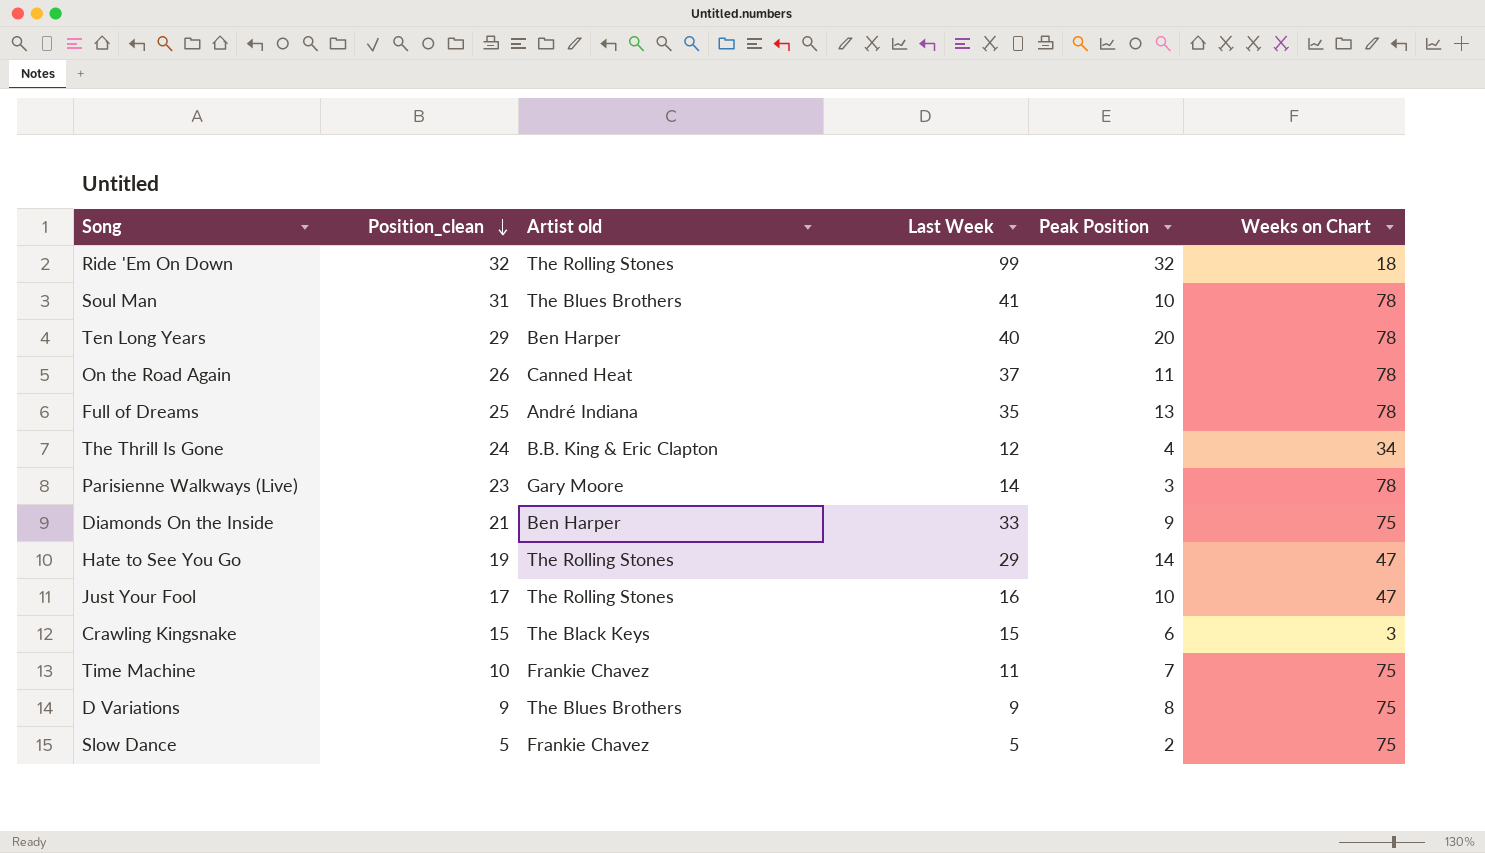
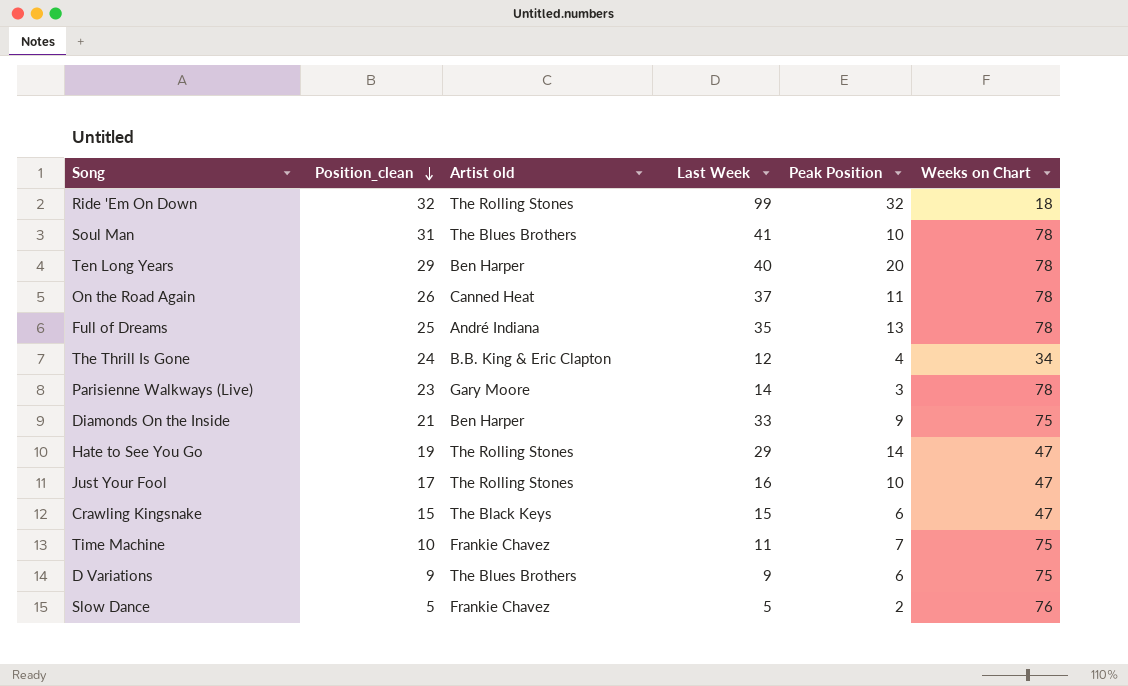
Crawling Kingsnake | Weeks on Chart: 3 -> 47
D Variations | Peak Position: 8 -> 6
Slow Dance | Weeks on Chart: 75 -> 76

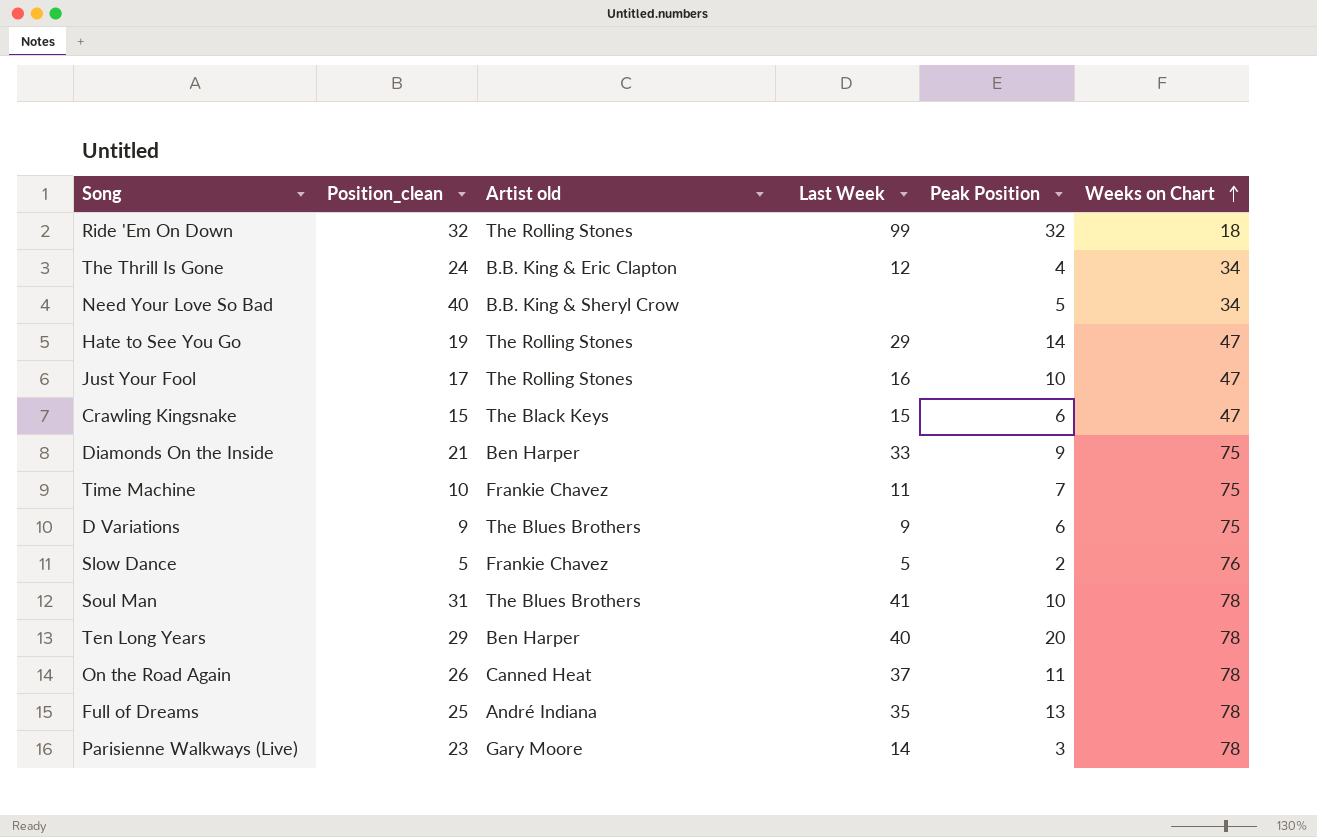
row order: Position_clean descending -> Weeks on Chart ascending
row Need Your Love So Bad: none -> 40 | B.B. King & Sheryl Crow | none | 5 | 34

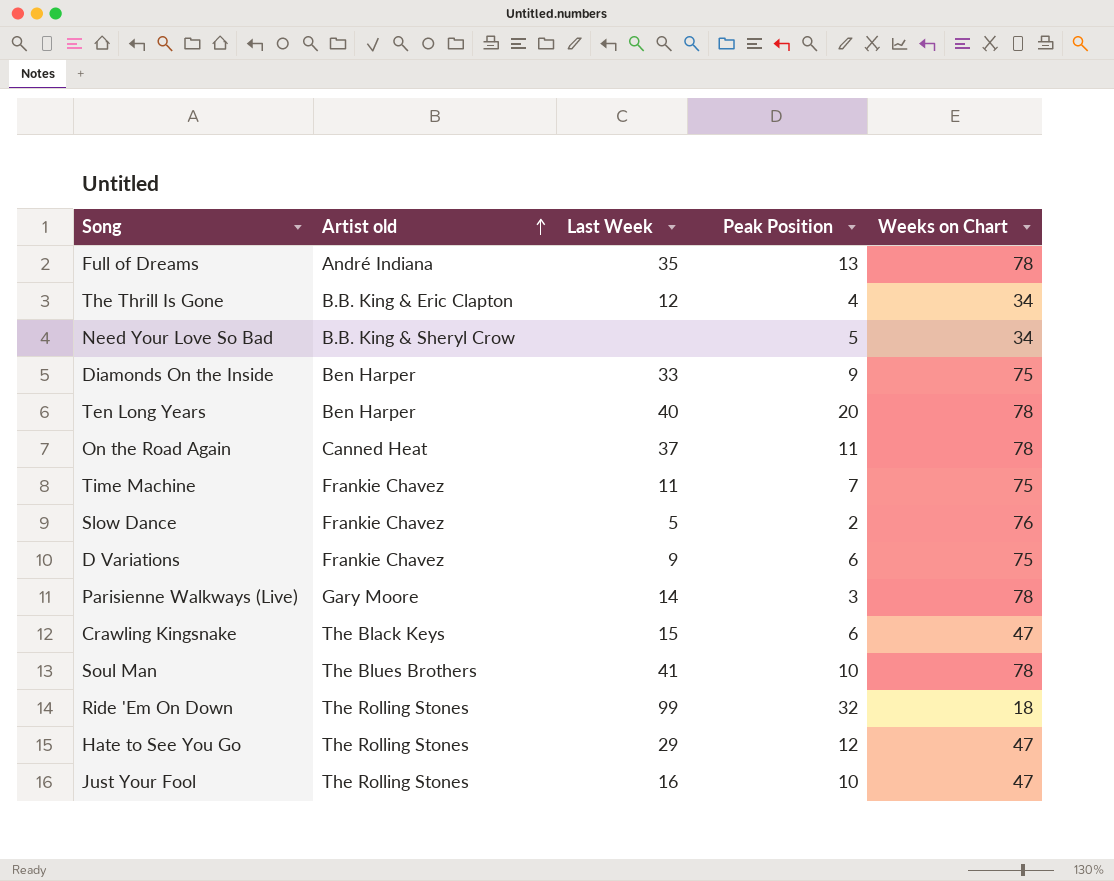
row order: Weeks on Chart ascending -> Artist old ascending
column Position_clean | position: 2 -> none
D Variations | Artist old: The Blues Brothers -> Frankie Chavez
Hate to See You Go | Peak Position: 14 -> 12

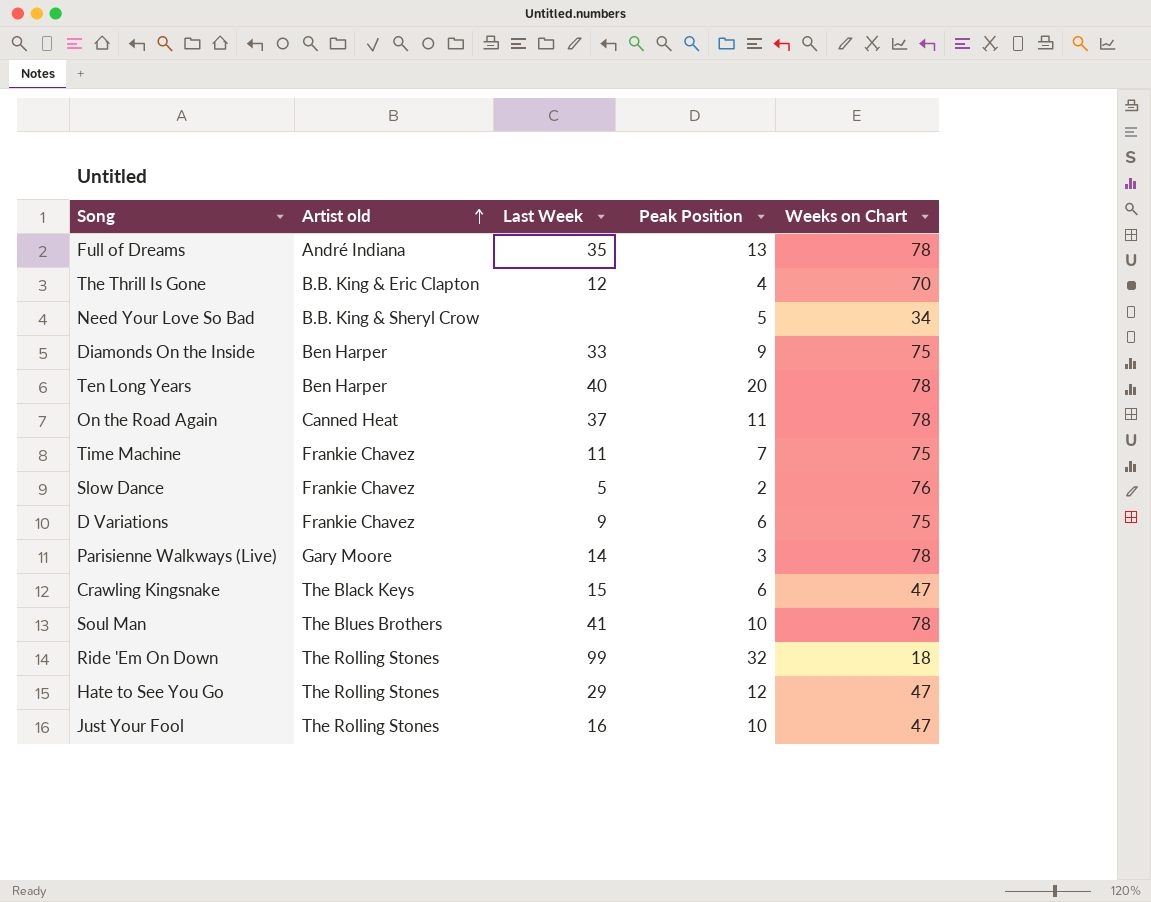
The Thrill Is Gone | Weeks on Chart: 34 -> 70

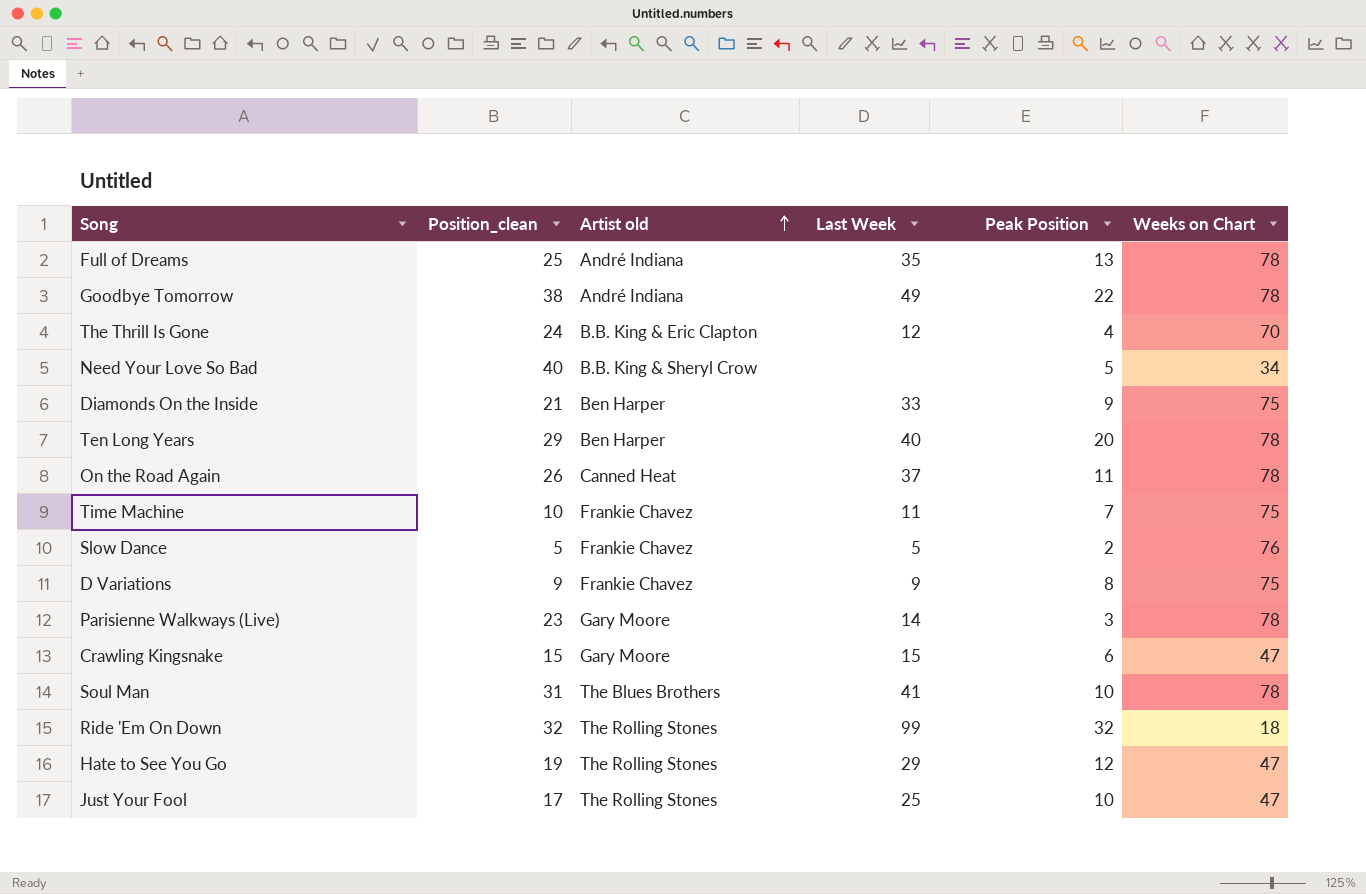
column Position_clean | position: none -> 2
row Goodbye Tomorrow: none -> 38 | André Indiana | 49 | 22 | 78
D Variations | Peak Position: 6 -> 8
Crawling Kingsnake | Artist old: The Black Keys -> Gary Moore
Just Your Fool | Last Week: 16 -> 25

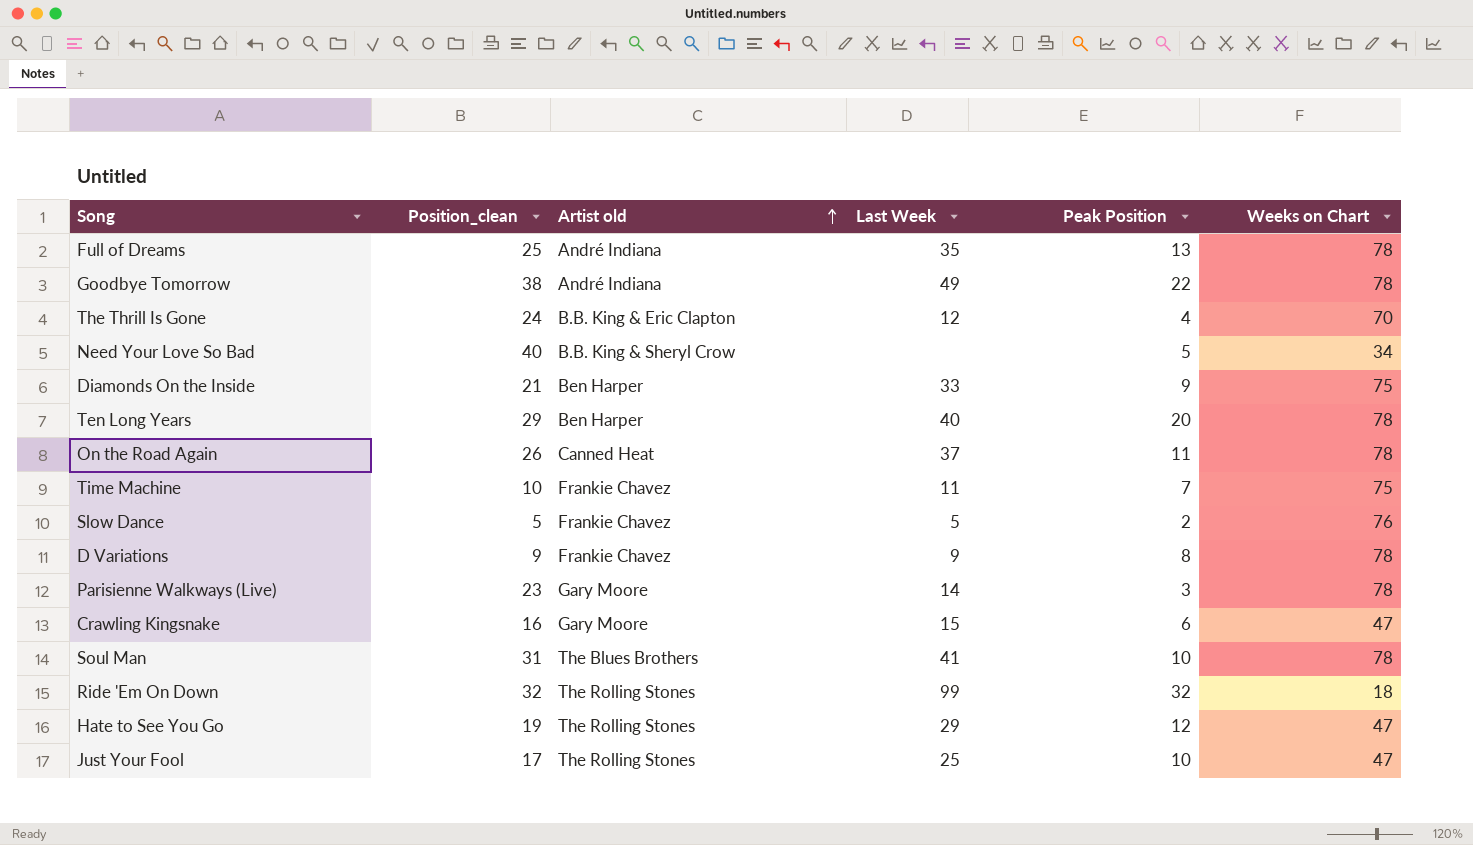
D Variations | Weeks on Chart: 75 -> 78
Crawling Kingsnake | Position_clean: 15 -> 16

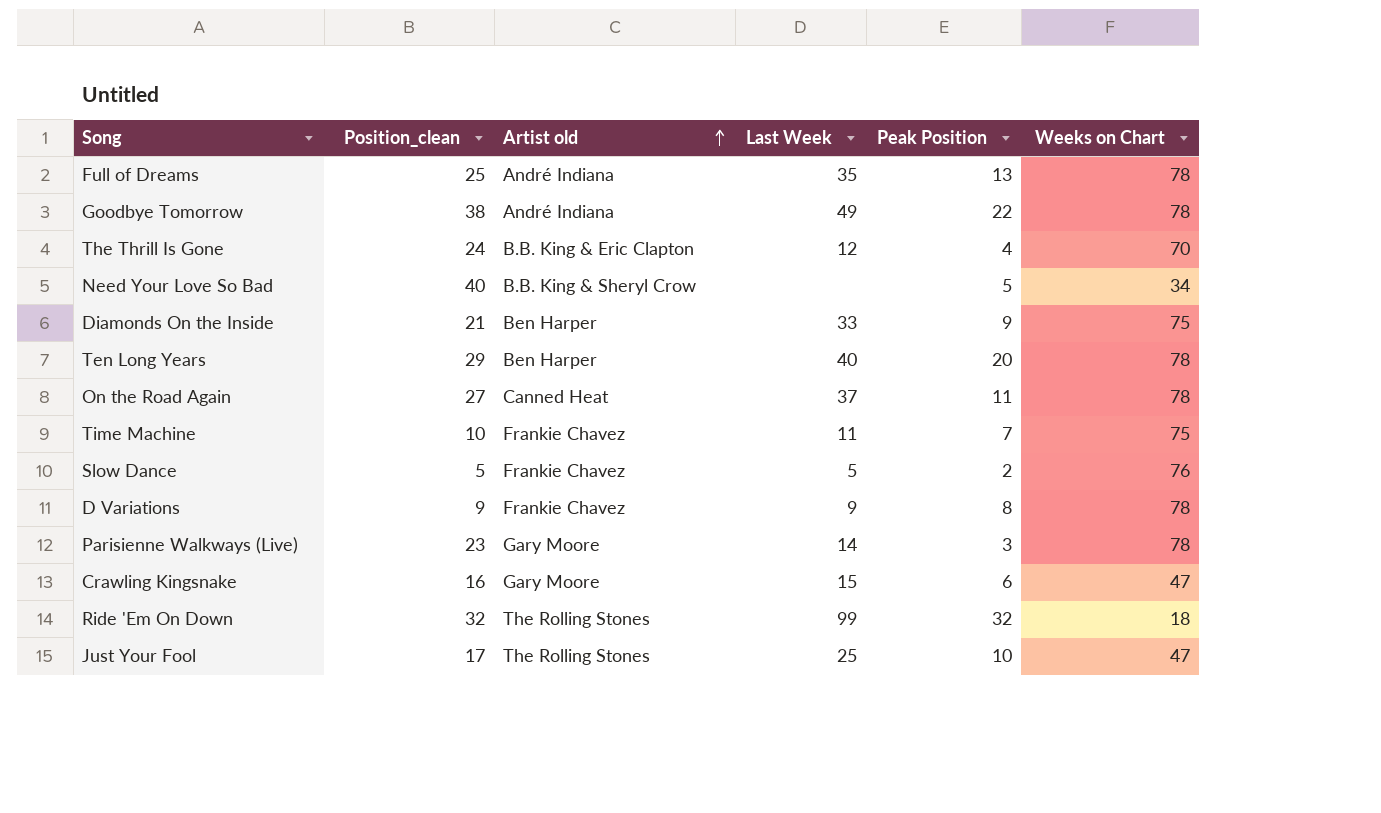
row Soul Man: 31 | The Blues Brothers | 41 | 10 | 78 -> none
row Hate to See You Go: 19 | The Rolling Stones | 29 | 12 | 47 -> none
On the Road Again | Position_clean: 26 -> 27

